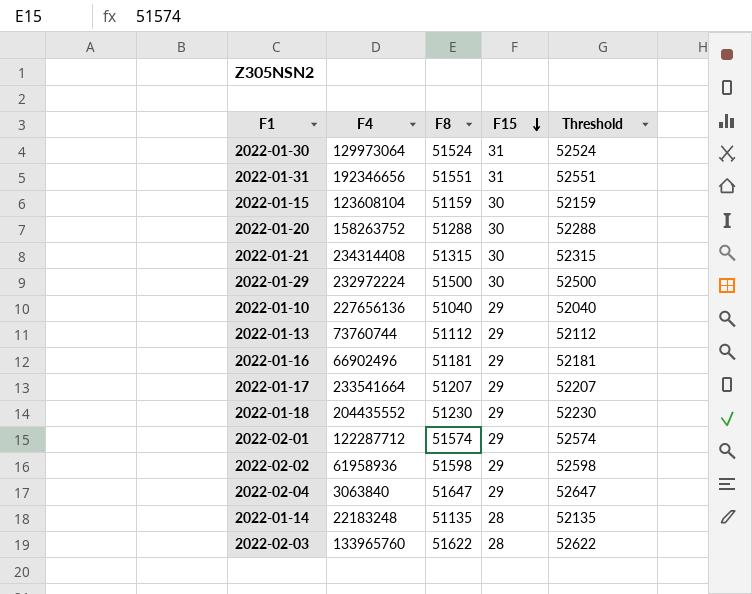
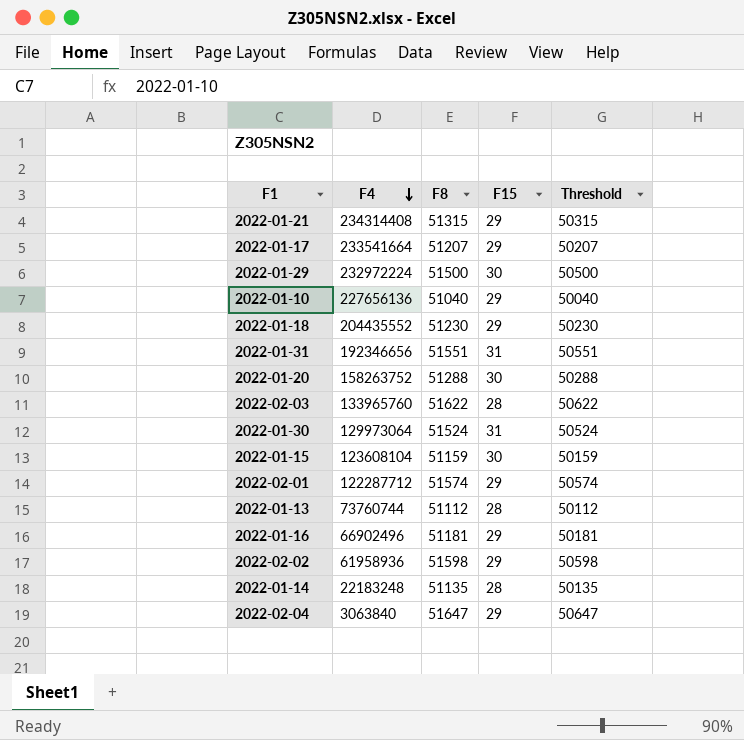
row order: F15 descending -> F4 descending
column Threshold | formula: [F8] + 1000 -> [F8] - 1000
2022-01-21 | F15: 30 -> 29
2022-01-13 | F15: 29 -> 28

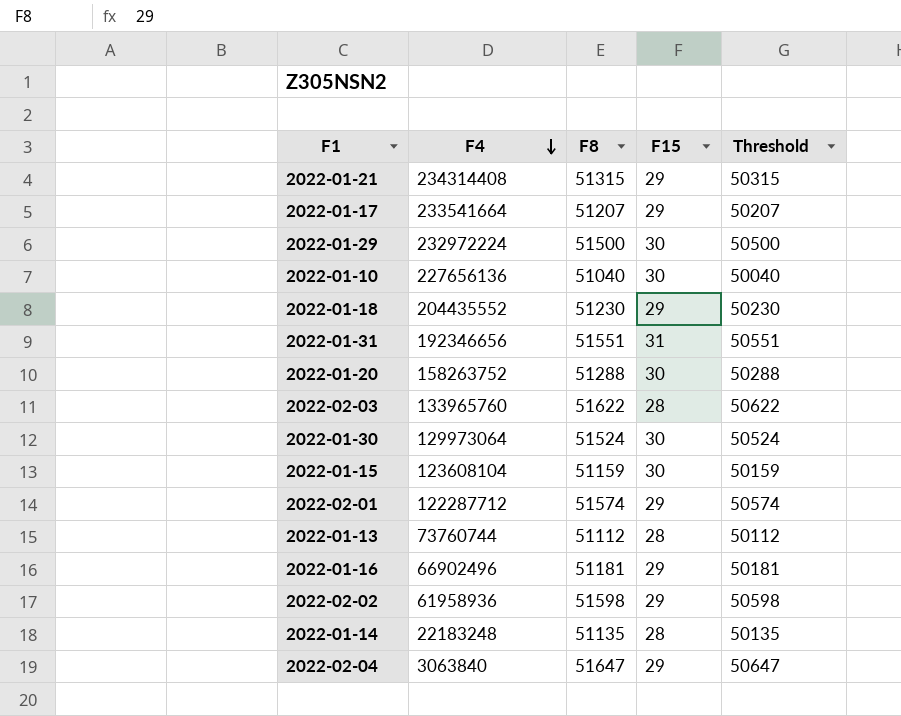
2022-01-10 | F15: 29 -> 30
2022-01-30 | F15: 31 -> 30

